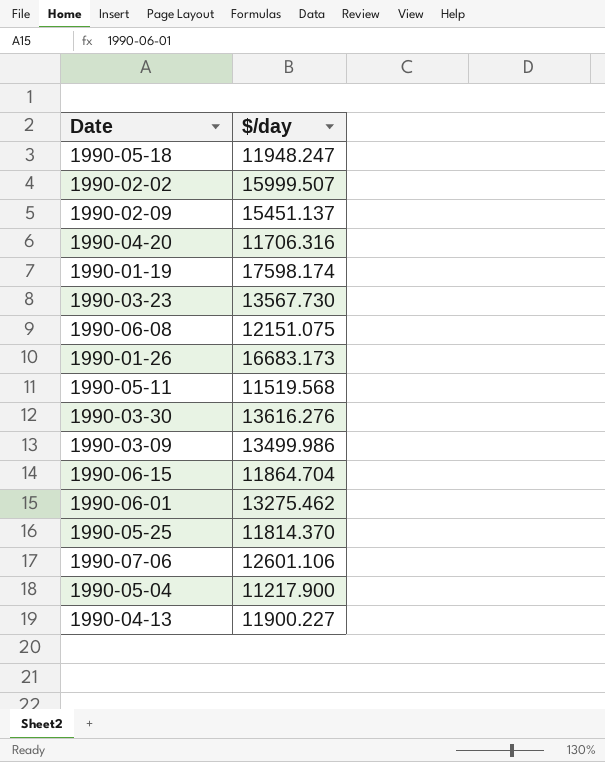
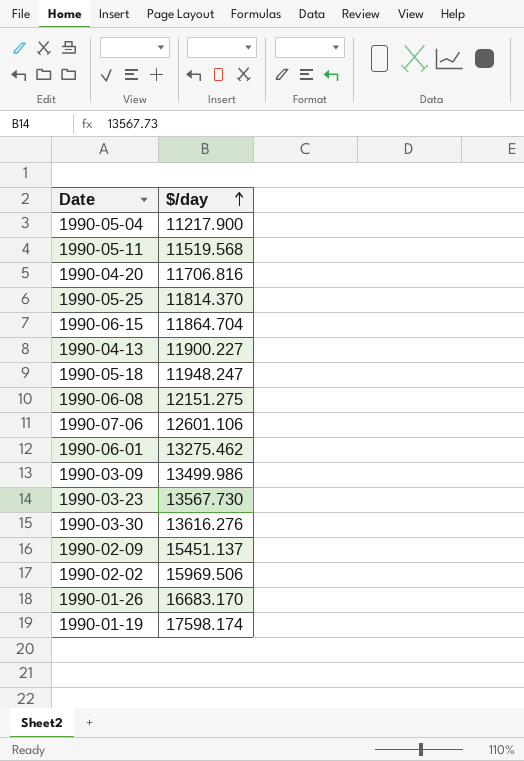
row order: none -> $/day ascending
1990-04-20 | $/day: 11706.316 -> 11706.816
1990-06-08 | $/day: 12151.075 -> 12151.275
1990-02-02 | $/day: 15999.507 -> 15969.506
1990-01-26 | $/day: 16683.173 -> 16683.170

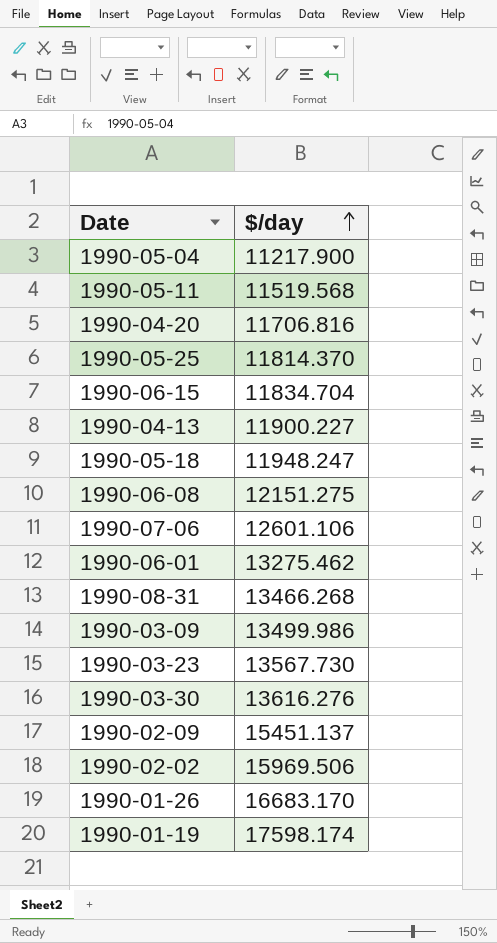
1990-06-15 | $/day: 11864.704 -> 11834.704
row 1990-08-31: none -> 13466.268

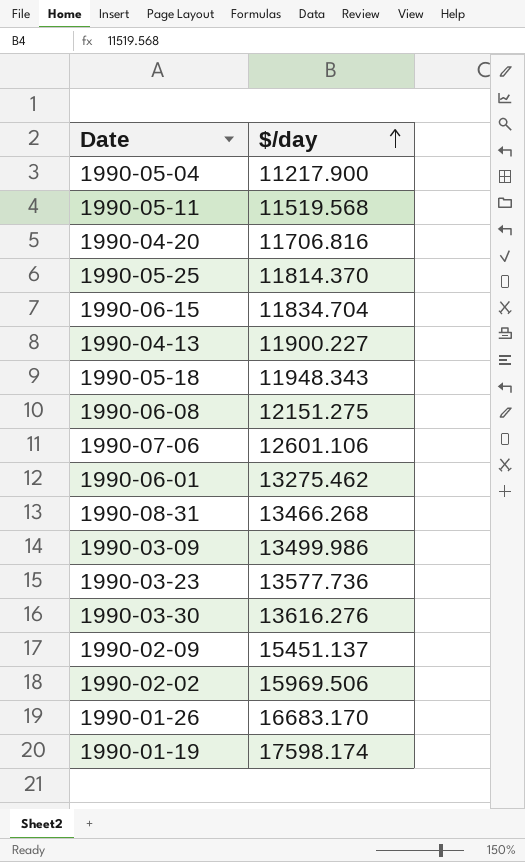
1990-05-18 | $/day: 11948.247 -> 11948.343
1990-03-23 | $/day: 13567.730 -> 13577.736

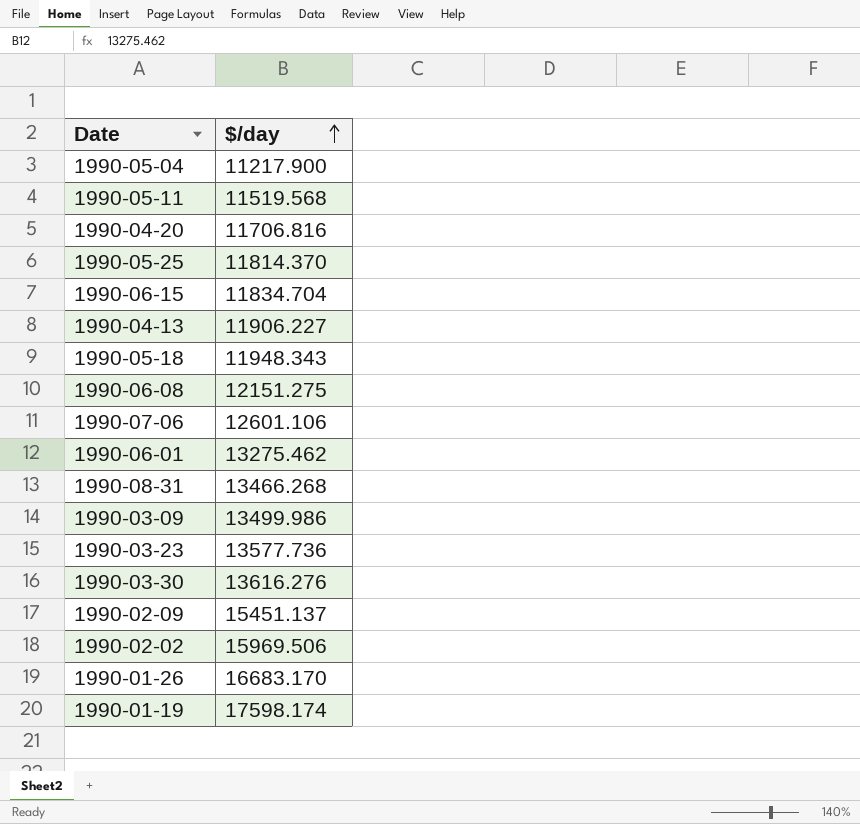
1990-04-13 | $/day: 11900.227 -> 11906.227

